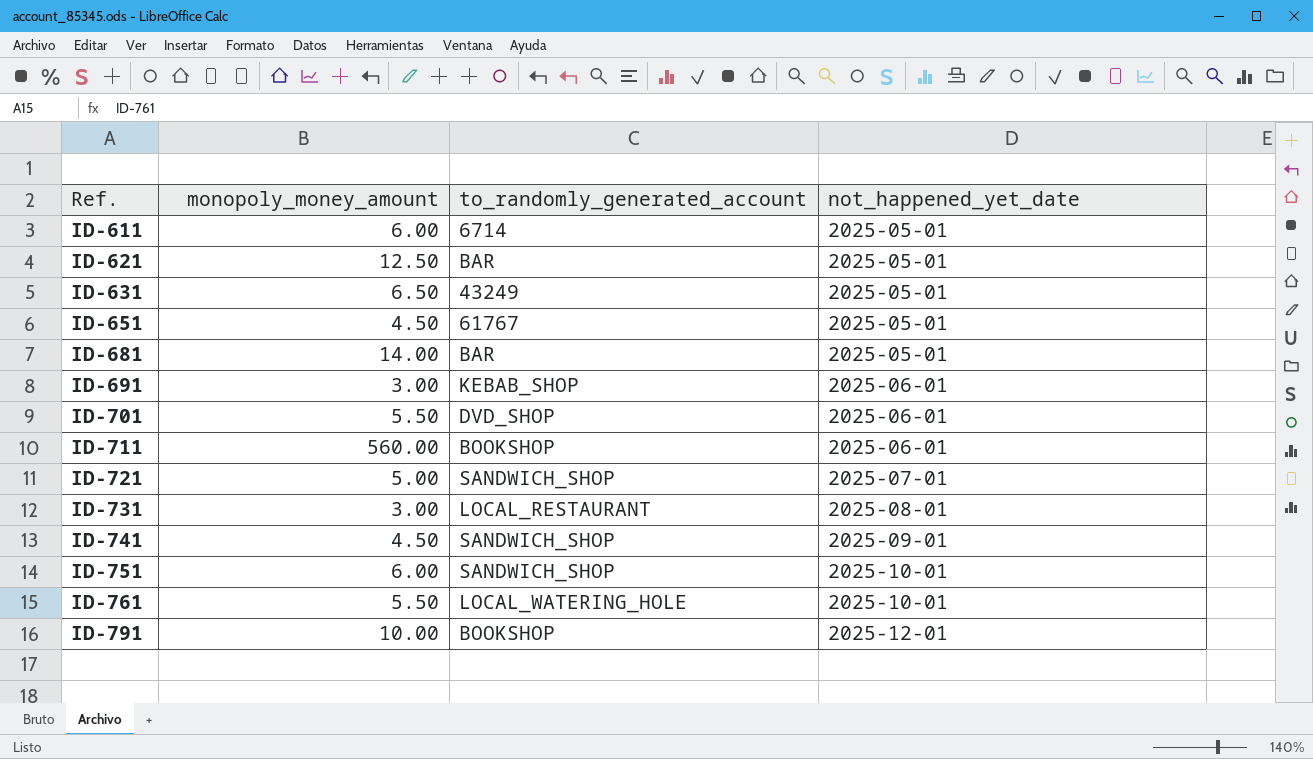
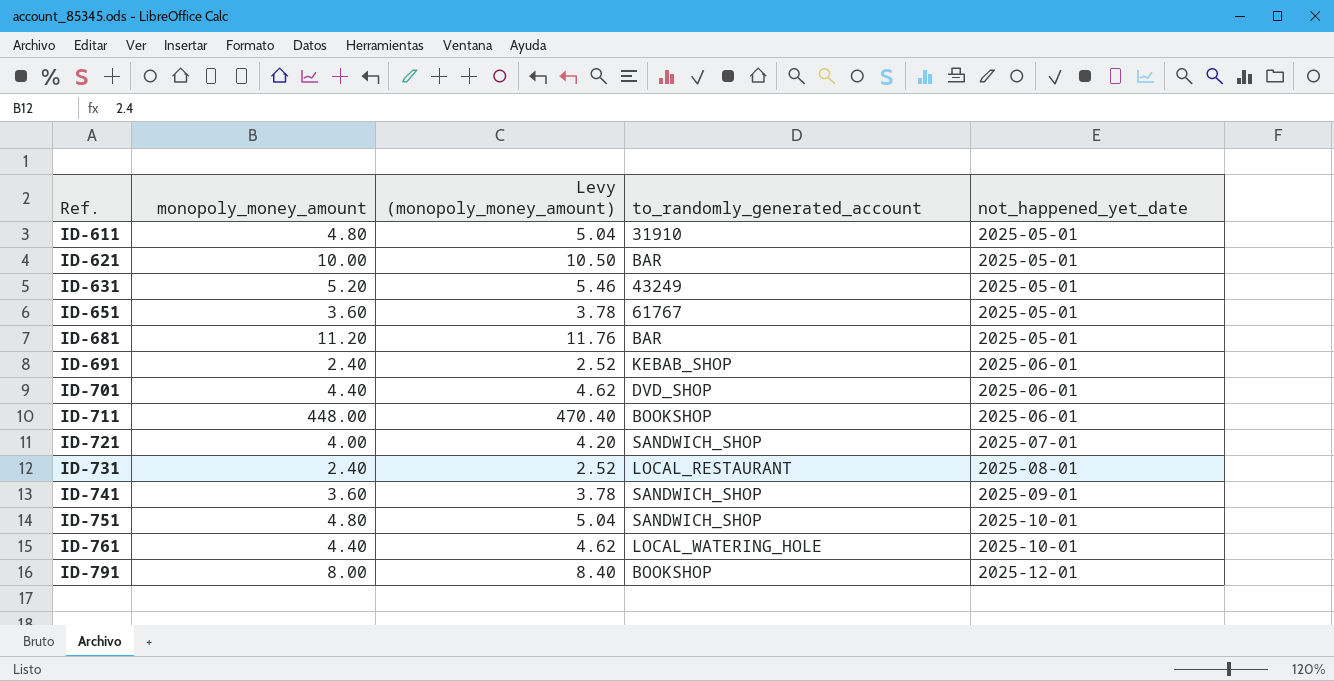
column Levy (monopoly_money_amount) | formula: none -> [monopoly_money_amount] * 1.05
ID-611 | monopoly_money_amount: 6.00 -> 4.80
ID-611 | to_randomly_generated_account: 6714 -> 31910
ID-621 | monopoly_money_amount: 12.50 -> 10.00
ID-631 | monopoly_money_amount: 6.50 -> 5.20
ID-651 | monopoly_money_amount: 4.50 -> 3.60
ID-681 | monopoly_money_amount: 14.00 -> 11.20
ID-691 | monopoly_money_amount: 3.00 -> 2.40
ID-701 | monopoly_money_amount: 5.50 -> 4.40
ID-711 | monopoly_money_amount: 560.00 -> 448.00
ID-721 | monopoly_money_amount: 5.00 -> 4.00
ID-731 | monopoly_money_amount: 3.00 -> 2.40
ID-741 | monopoly_money_amount: 4.50 -> 3.60
ID-751 | monopoly_money_amount: 6.00 -> 4.80
ID-761 | monopoly_money_amount: 5.50 -> 4.40
ID-791 | monopoly_money_amount: 10.00 -> 8.00

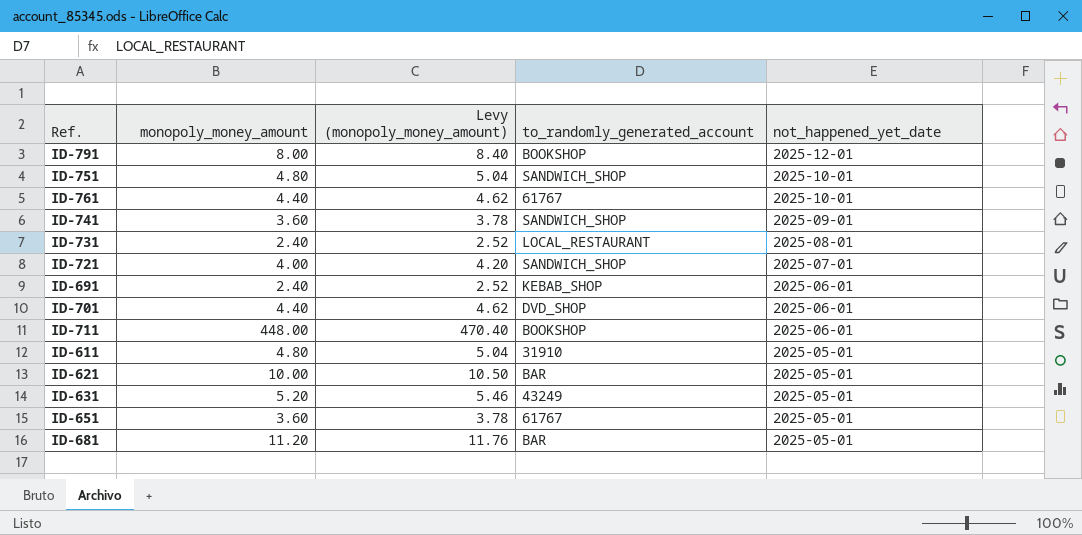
row order: Ref. ascending -> not_happened_yet_date descending
ID-761 | to_randomly_generated_account: LOCAL_WATERING_HOLE -> 61767

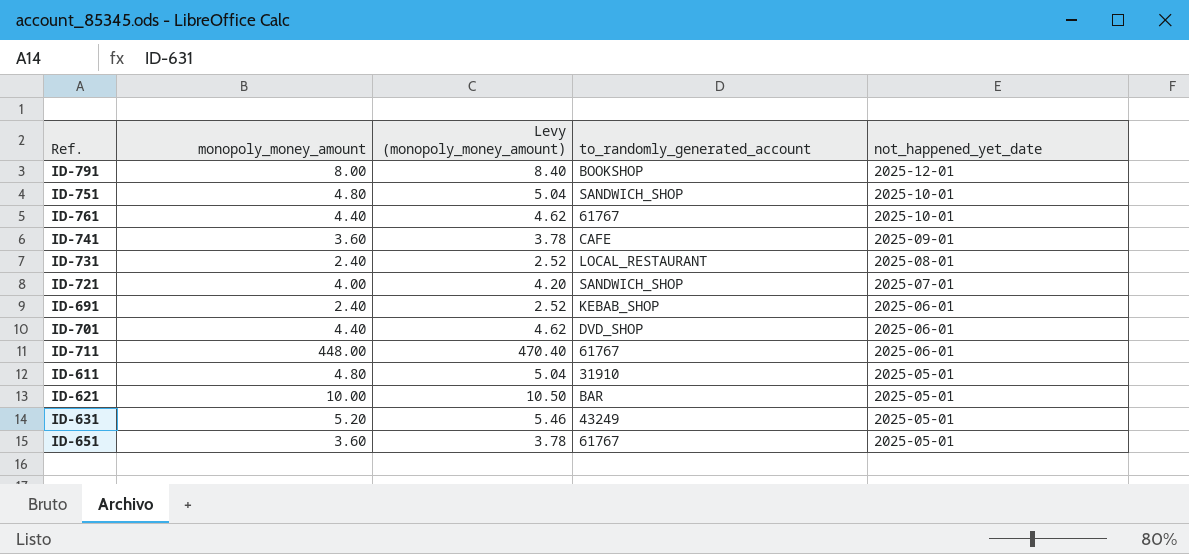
row ID-681: 11.20 | 11.76 | BAR | 2025-05-01 -> none
ID-741 | to_randomly_generated_account: SANDWICH_SHOP -> CAFE
ID-711 | to_randomly_generated_account: BOOKSHOP -> 61767

